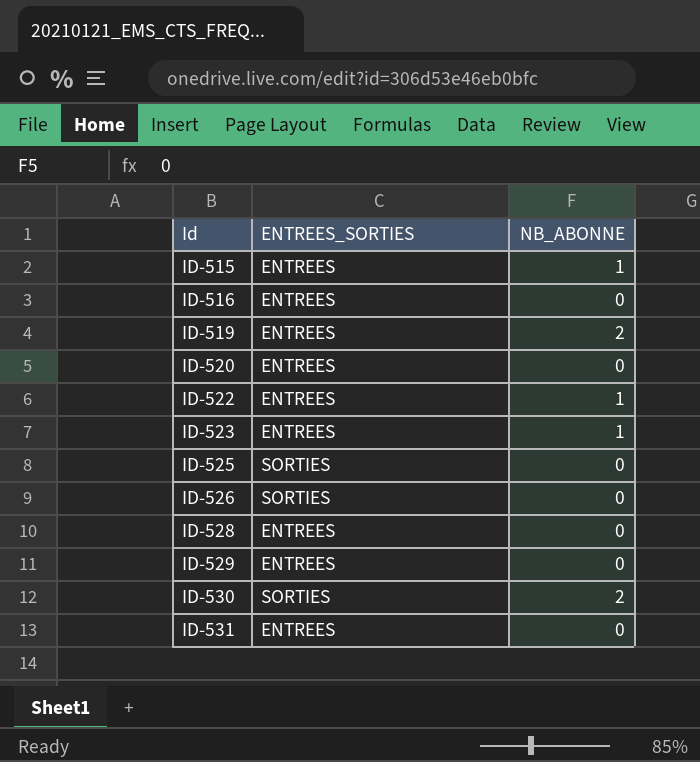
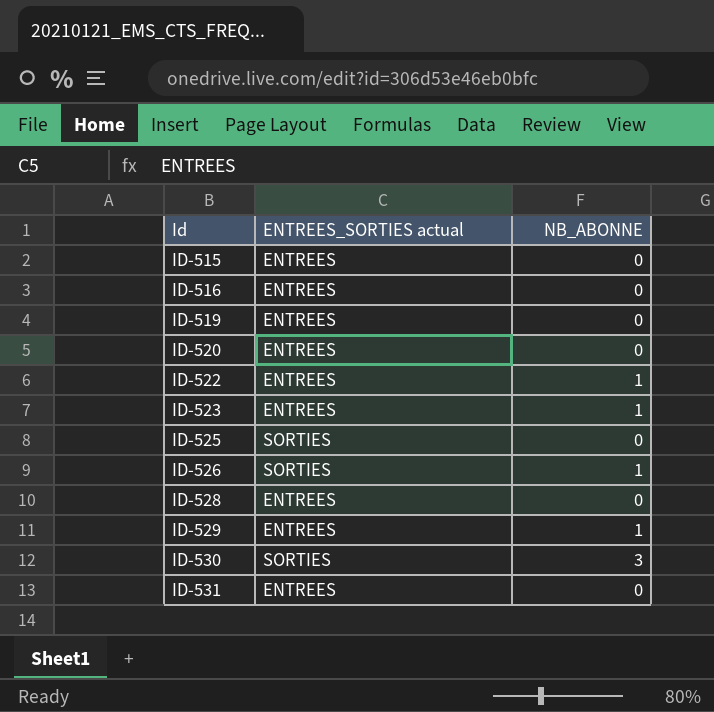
column name: ENTREES_SORTIES -> ENTREES_SORTIES actual
ID-515 | NB_ABONNE: 1 -> 0
ID-519 | NB_ABONNE: 2 -> 0
ID-526 | NB_ABONNE: 0 -> 1
ID-529 | NB_ABONNE: 0 -> 1
ID-530 | NB_ABONNE: 2 -> 3

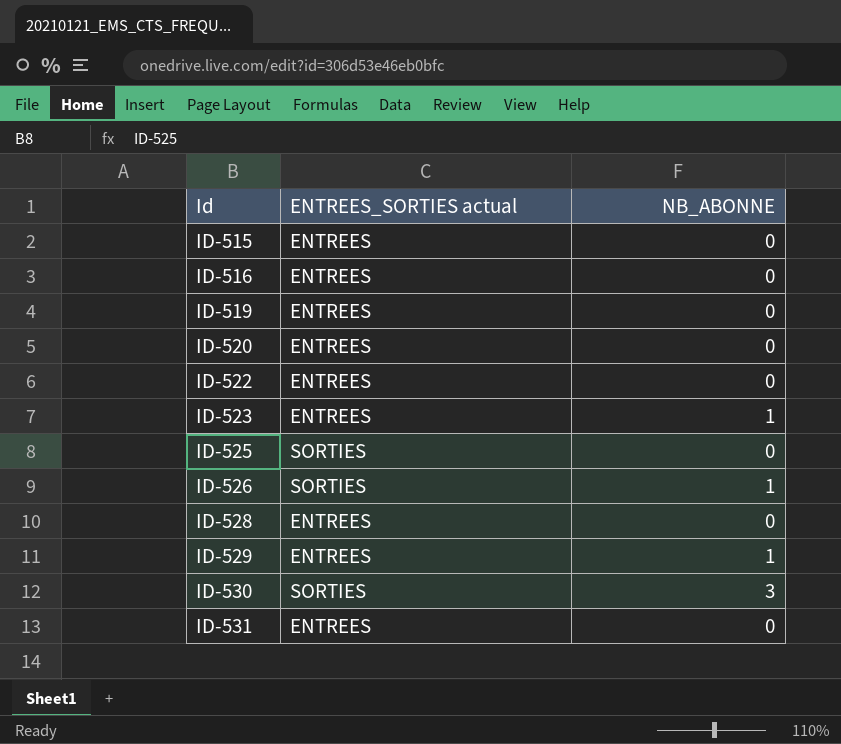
ID-522 | NB_ABONNE: 1 -> 0

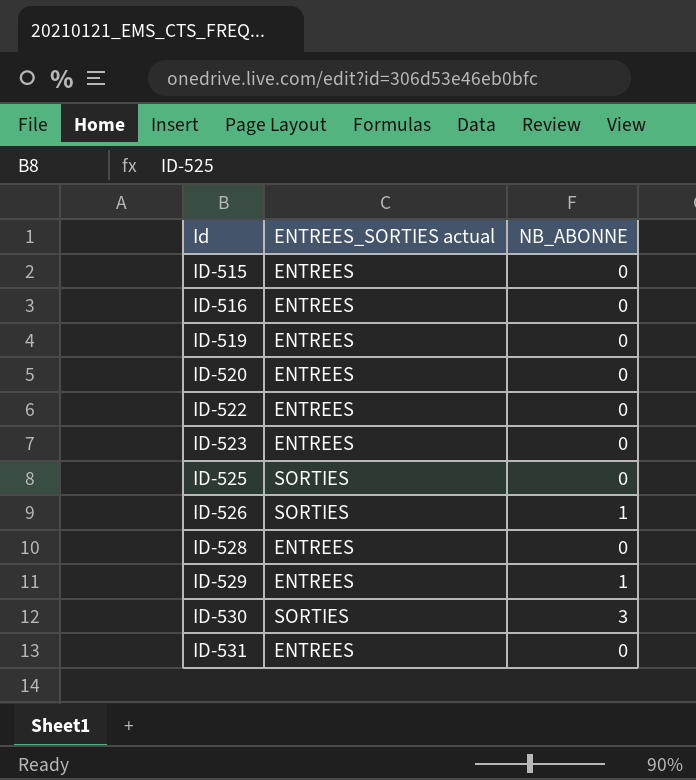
ID-523 | NB_ABONNE: 1 -> 0

